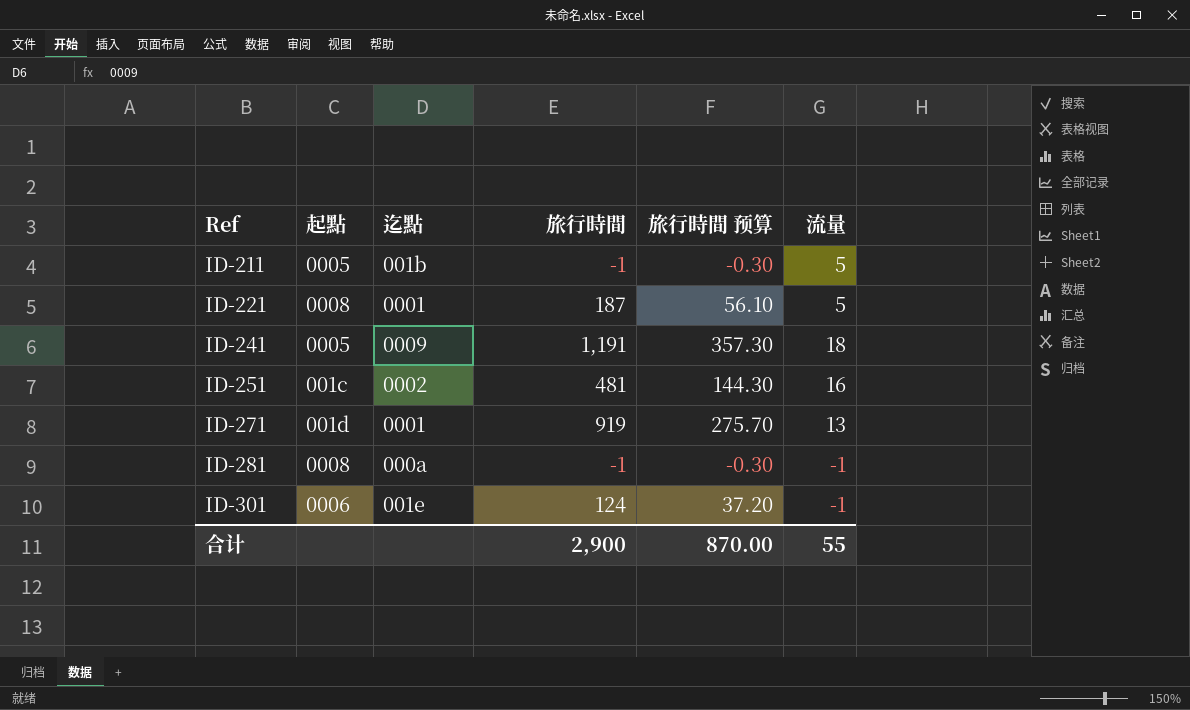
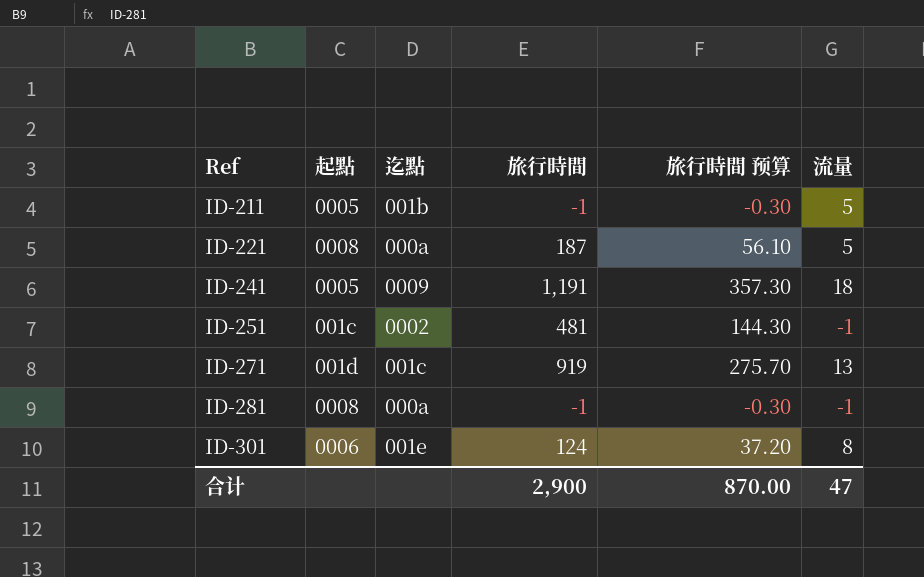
ID-221 | 迄點: 0001 -> 000a
ID-251 | 流量: 16 -> -1
ID-271 | 迄點: 0001 -> 001c
ID-301 | 流量: -1 -> 8
合计 | 流量: 55 -> 47

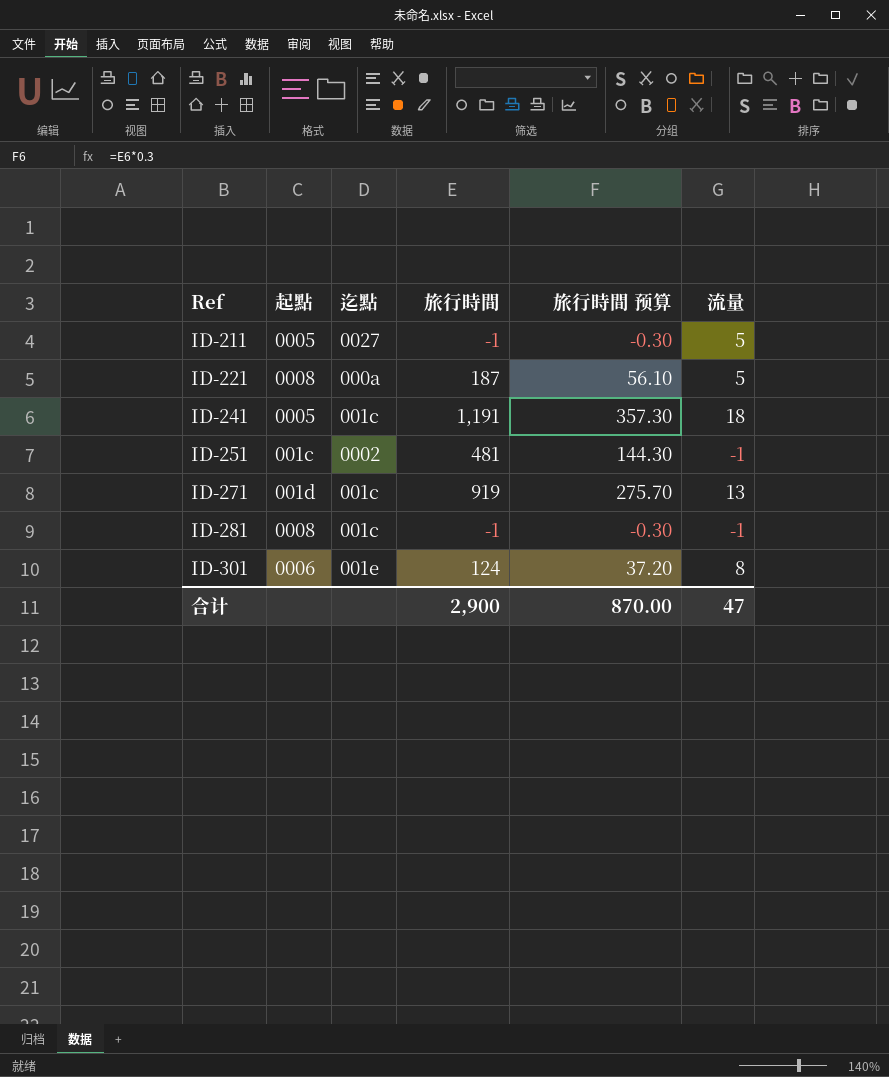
ID-211 | 迄點: 001b -> 0027
ID-241 | 迄點: 0009 -> 001c
ID-281 | 迄點: 000a -> 001c

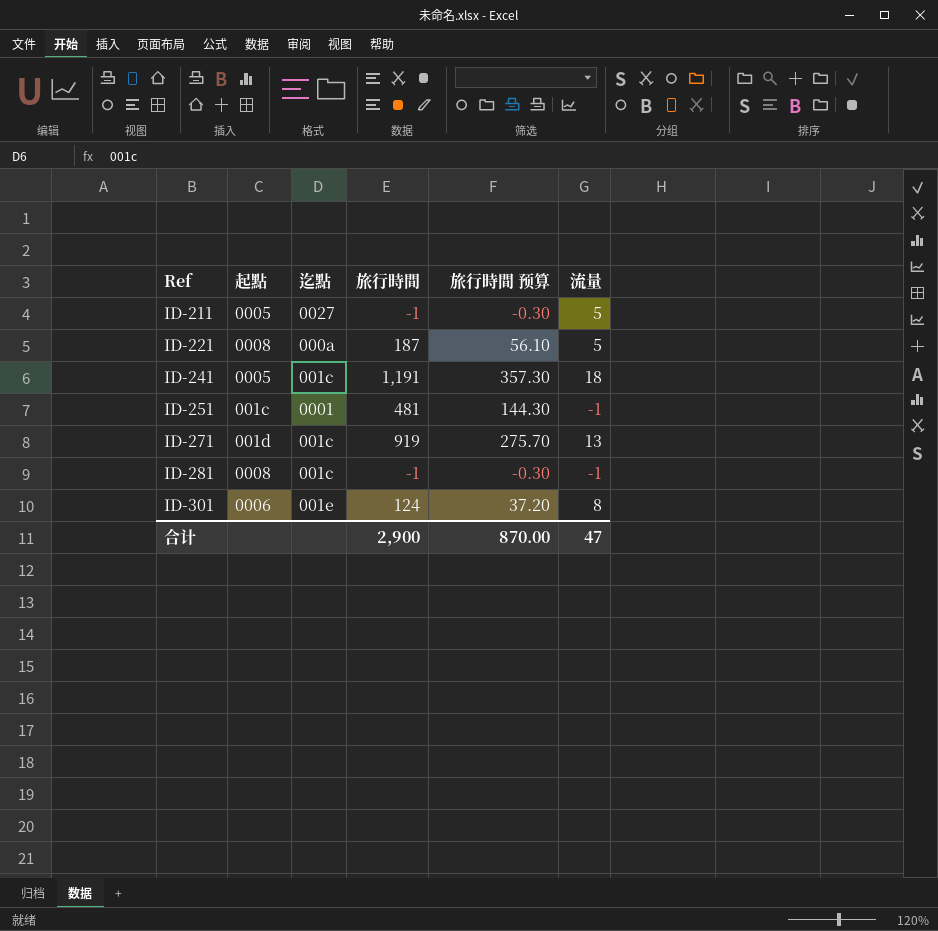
ID-251 | 迄點: 0002 -> 0001

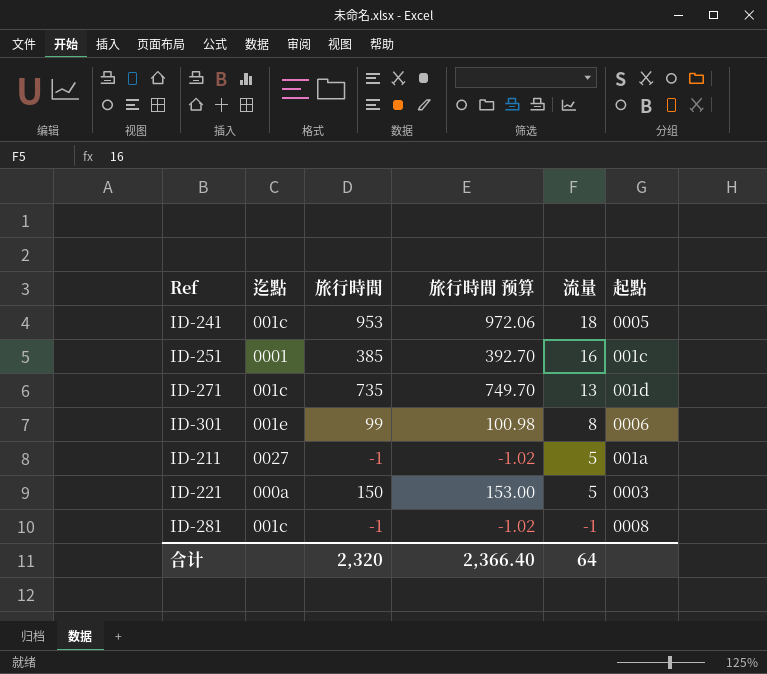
row order: Ref ascending -> 流量 descending
column 旅行時間 预算 | formula: [旅行時間] * 0.3 -> [旅行時間] * 1.02
column 起點 | position: 2 -> 6
ID-241 | 旅行時間: 1,191 -> 953
ID-251 | 旅行時間: 481 -> 385
ID-251 | 流量: -1 -> 16
ID-271 | 旅行時間: 919 -> 735
ID-301 | 旅行時間: 124 -> 99
ID-211 | 起點: 0005 -> 001a
ID-221 | 旅行時間: 187 -> 150
ID-221 | 起點: 0008 -> 0003
合计 | 旅行時間: 2,900 -> 2,320
合计 | 旅行時間 预算: 870.00 -> 2,366.40
合计 | 流量: 47 -> 64

